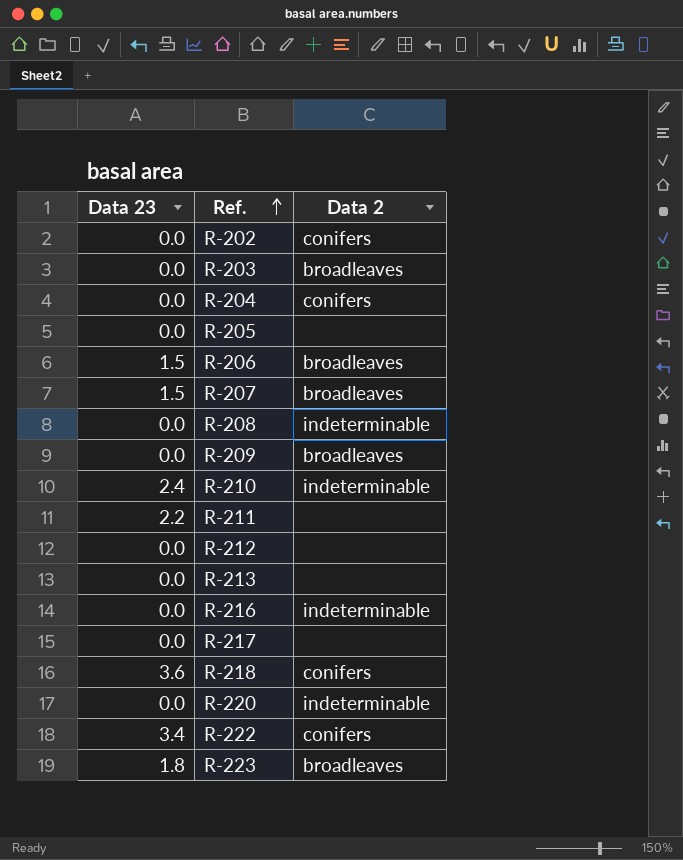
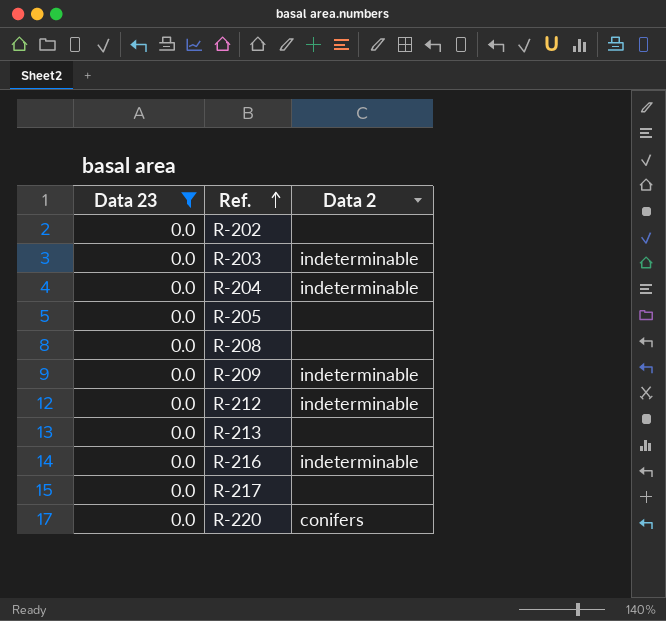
filter: none -> Data 23 = 0.0
R-202 | Data 2: conifers -> none
R-203 | Data 2: broadleaves -> indeterminable
R-204 | Data 2: conifers -> indeterminable
R-208 | Data 2: indeterminable -> none
R-209 | Data 2: broadleaves -> indeterminable
R-212 | Data 2: none -> indeterminable
R-220 | Data 2: indeterminable -> conifers

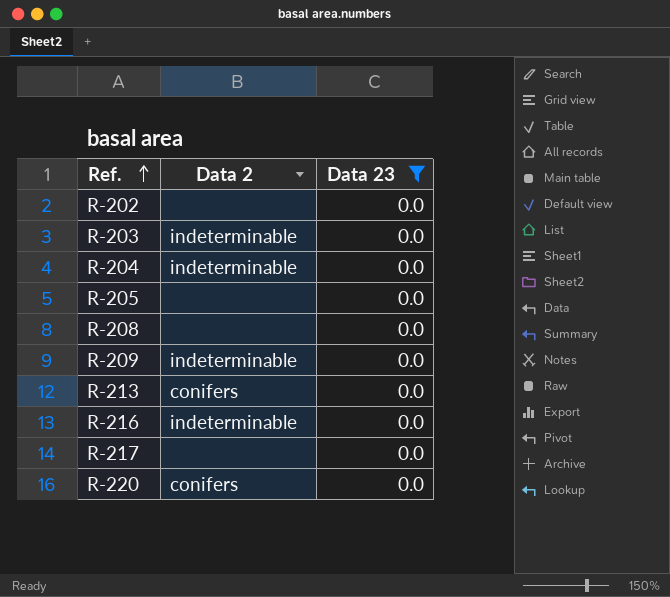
column Data 23 | position: 1 -> 3
row R-212: 0.0 | indeterminable -> none
R-213 | Data 2: none -> conifers

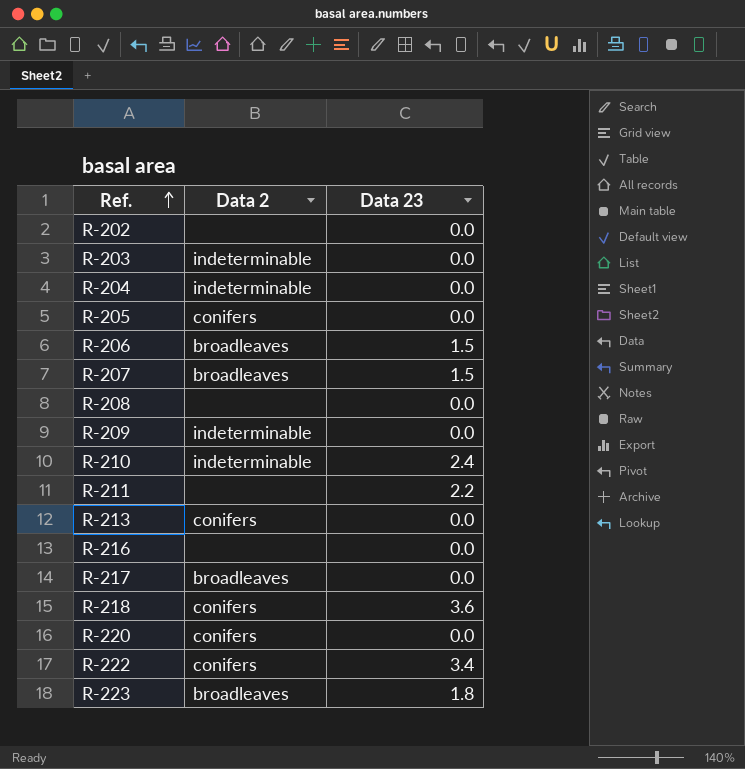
filter: Data 23 = 0.0 -> none
R-205 | Data 2: none -> conifers
R-216 | Data 2: indeterminable -> none
R-217 | Data 2: none -> broadleaves

